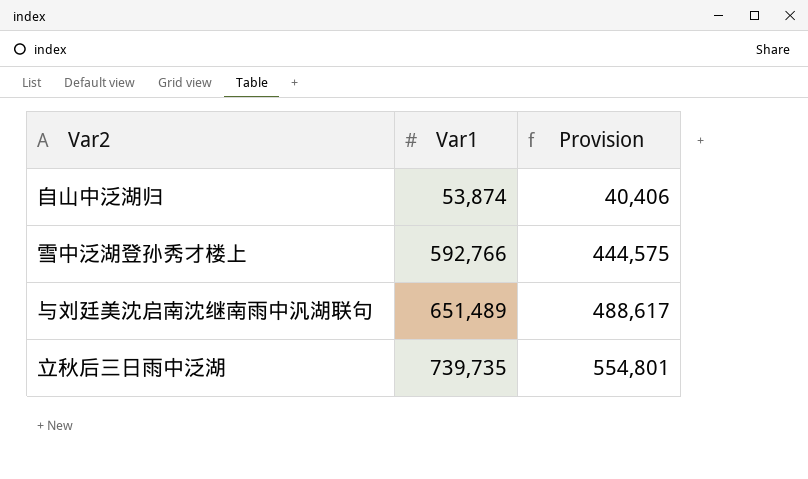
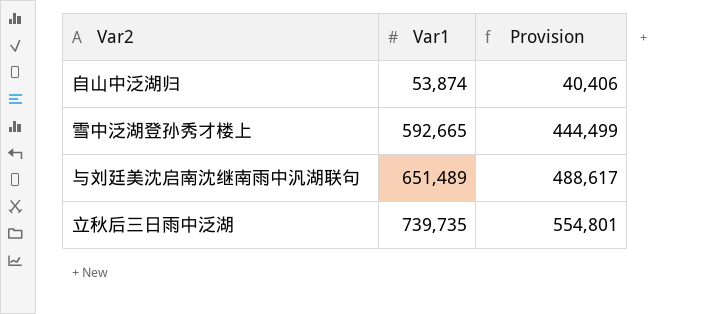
雪中泛湖登孙秀才楼上 | Var1: 592,766 -> 592,665
雪中泛湖登孙秀才楼上 | Provision: 444,575 -> 444,499

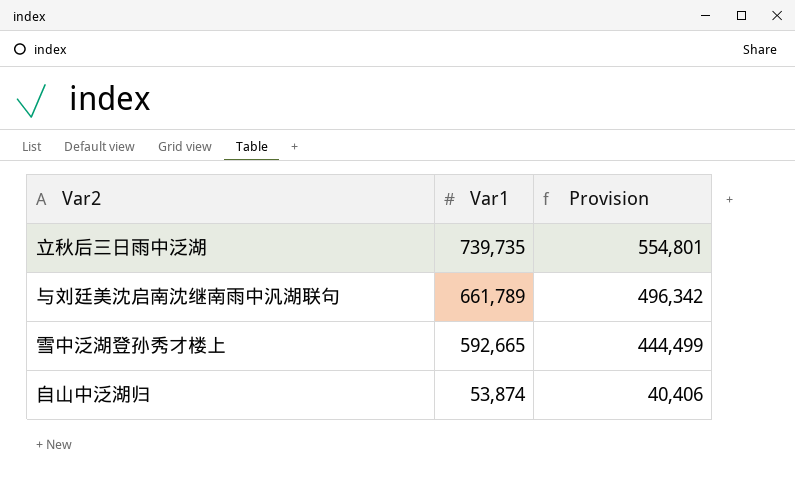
row order: Var1 ascending -> Var1 descending
与刘廷美沈启南沈继南雨中汎湖联句 | Var1: 651,489 -> 661,789
与刘廷美沈启南沈继南雨中汎湖联句 | Provision: 488,617 -> 496,342

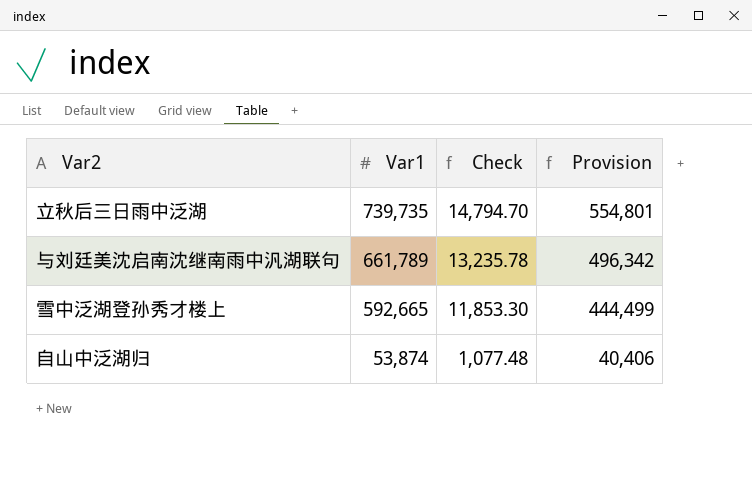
column Check | formula: none -> [Var1] * 0.02

